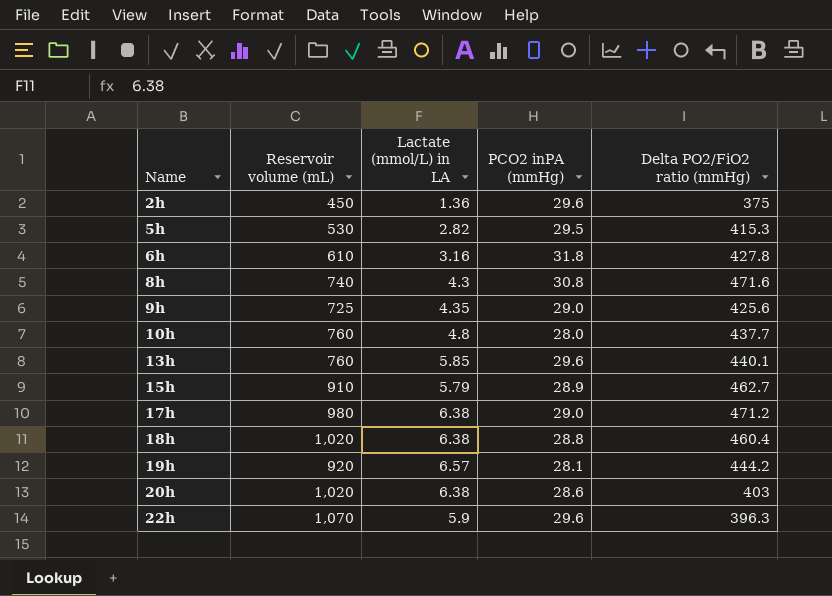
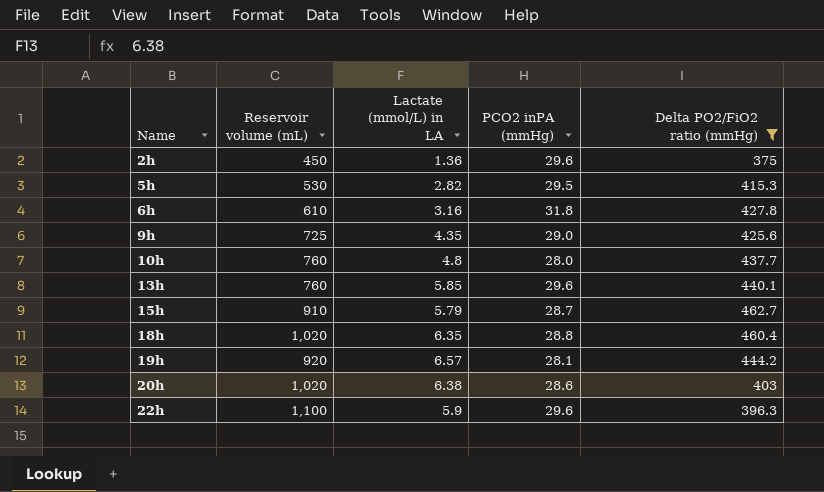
filter: none -> Delta PO2/FiO2 ratio (mmHg) <= 462.7
15h | PCO2 inPA (mmHg): 28.9 -> 28.7
18h | Lactate (mmol/L) in LA: 6.38 -> 6.35
22h | Reservoir volume (mL): 1,070 -> 1,100

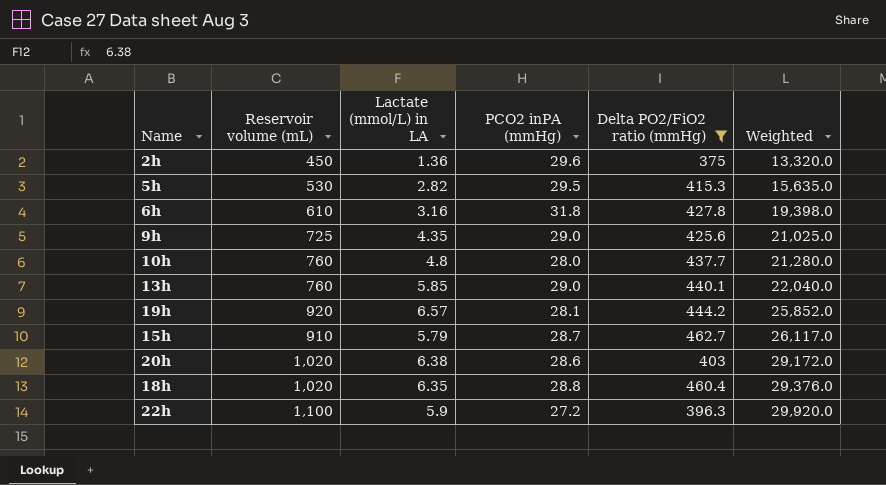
row order: Name ascending -> Weighted ascending
column Weighted | formula: none -> [Reservoir volume (mL)] * [PCO2 inPA (mmHg)]
13h | PCO2 inPA (mmHg): 29.6 -> 29.0
22h | PCO2 inPA (mmHg): 29.6 -> 27.2

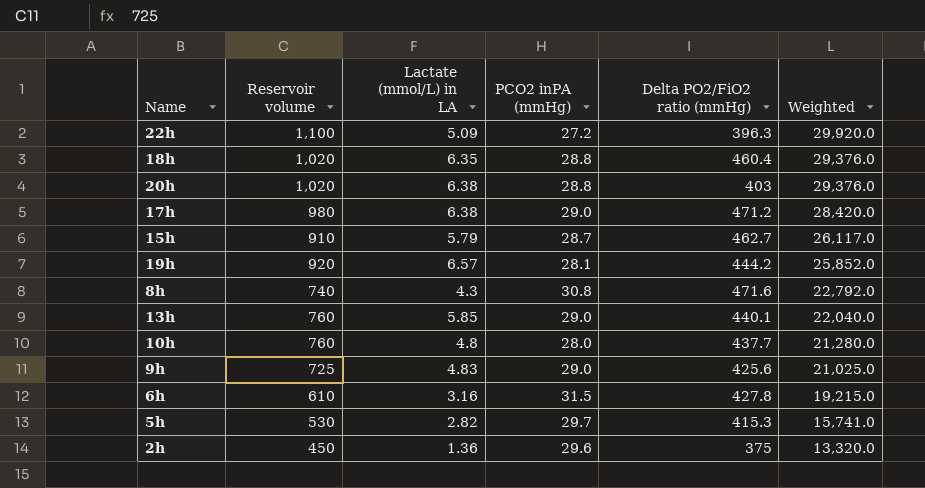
filter: Delta PO2/FiO2 ratio (mmHg) <= 462.7 -> none
row order: Weighted ascending -> Weighted descending
column name: Reservoir volume (mL) -> Reservoir volume
22h | Lactate (mmol/L) in LA: 5.9 -> 5.09
20h | PCO2 inPA (mmHg): 28.6 -> 28.8
20h | Weighted: 29,172.0 -> 29,376.0
9h | Lactate (mmol/L) in LA: 4.35 -> 4.83
6h | PCO2 inPA (mmHg): 31.8 -> 31.5
6h | Weighted: 19,398.0 -> 19,215.0
5h | PCO2 inPA (mmHg): 29.5 -> 29.7
5h | Weighted: 15,635.0 -> 15,741.0

